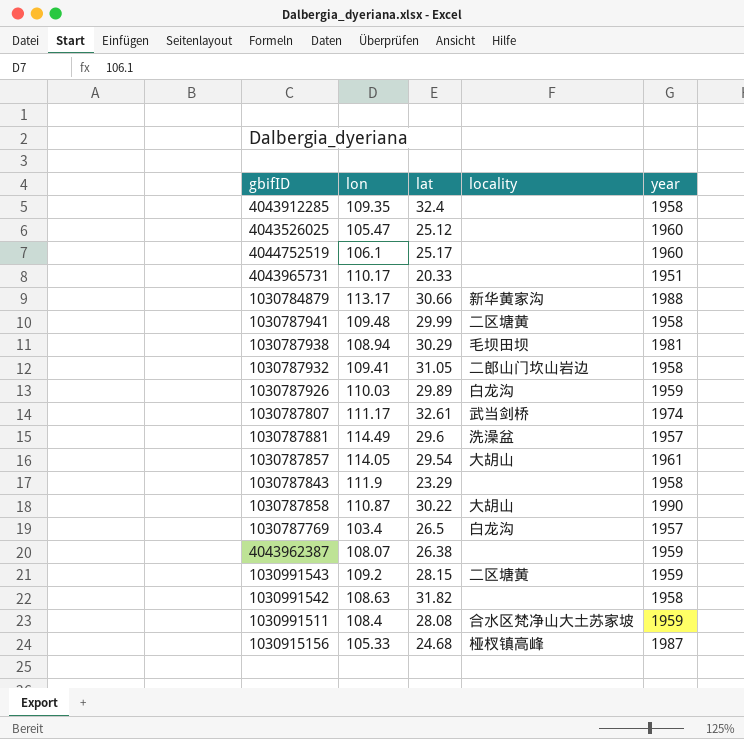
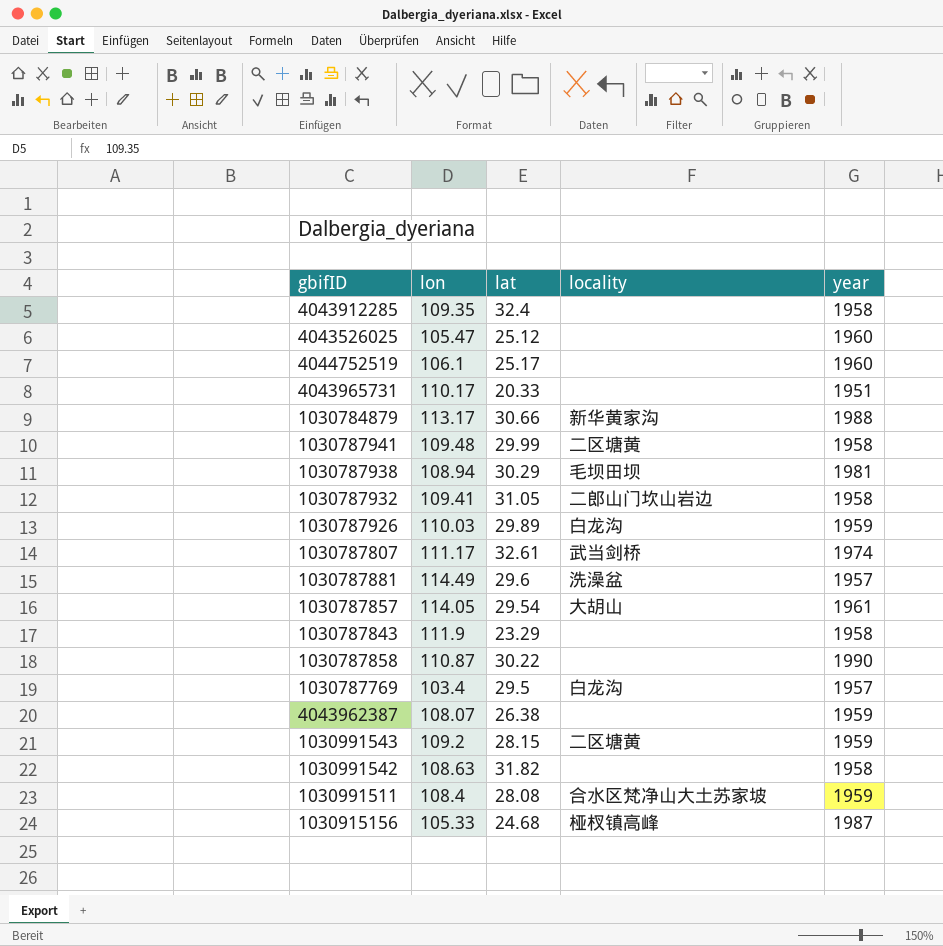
1030787858 | locality: 大胡山 -> none
1030787769 | lat: 26.5 -> 29.5

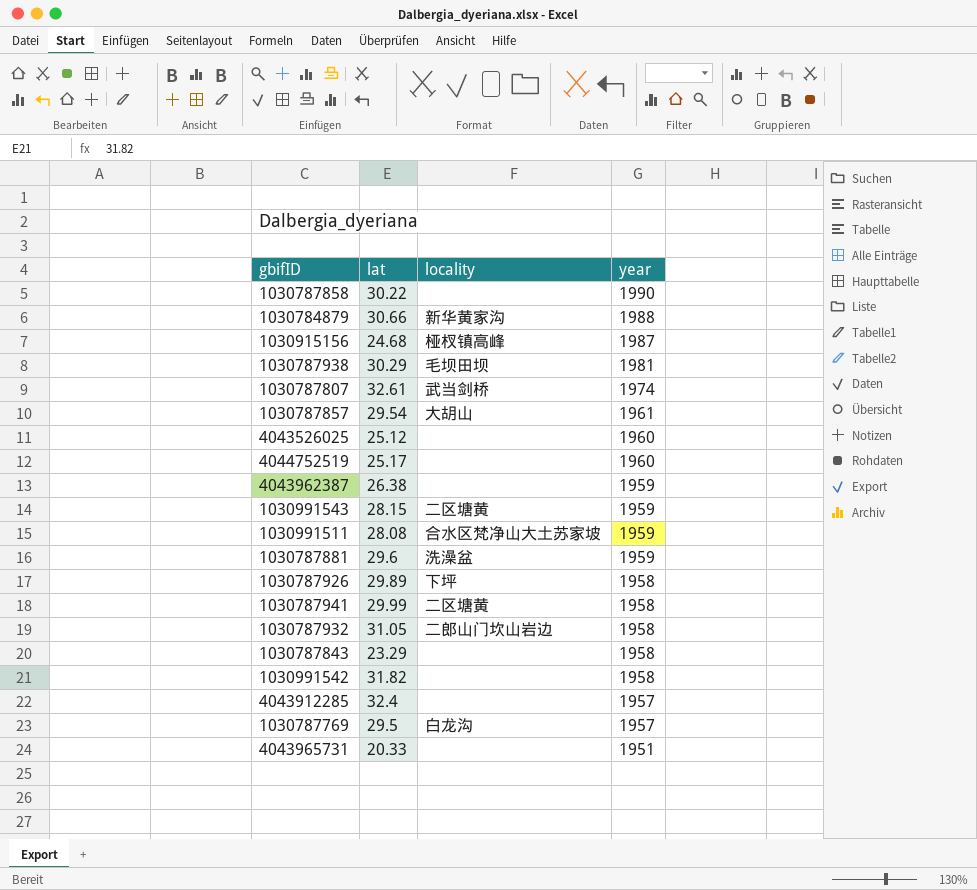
row order: none -> year descending
column lon | position: 2 -> none
1030787881 | year: 1957 -> 1959
1030787926 | locality: 白龙沟 -> 下坪
1030787926 | year: 1959 -> 1958
4043912285 | year: 1958 -> 1957

